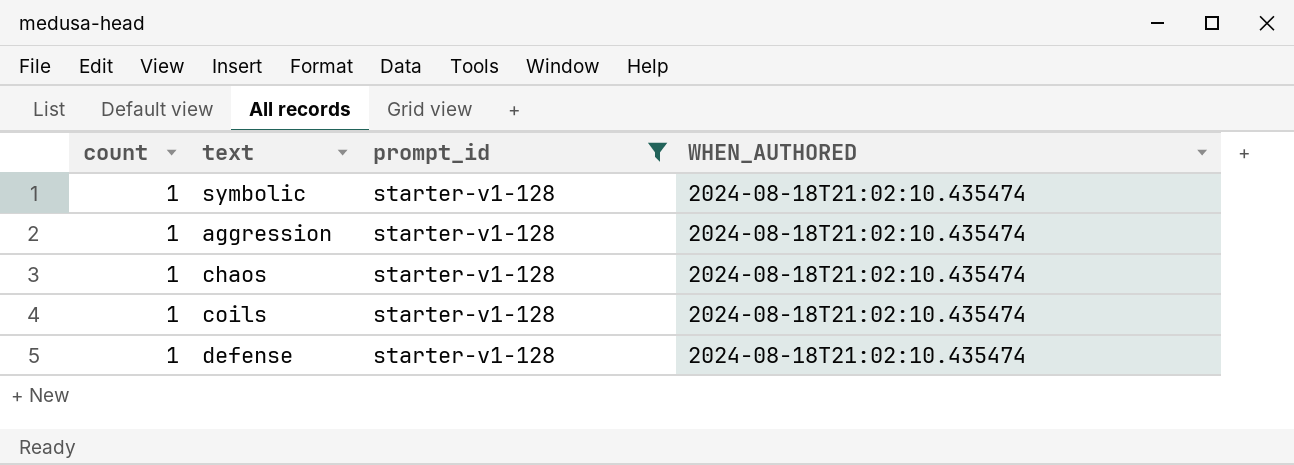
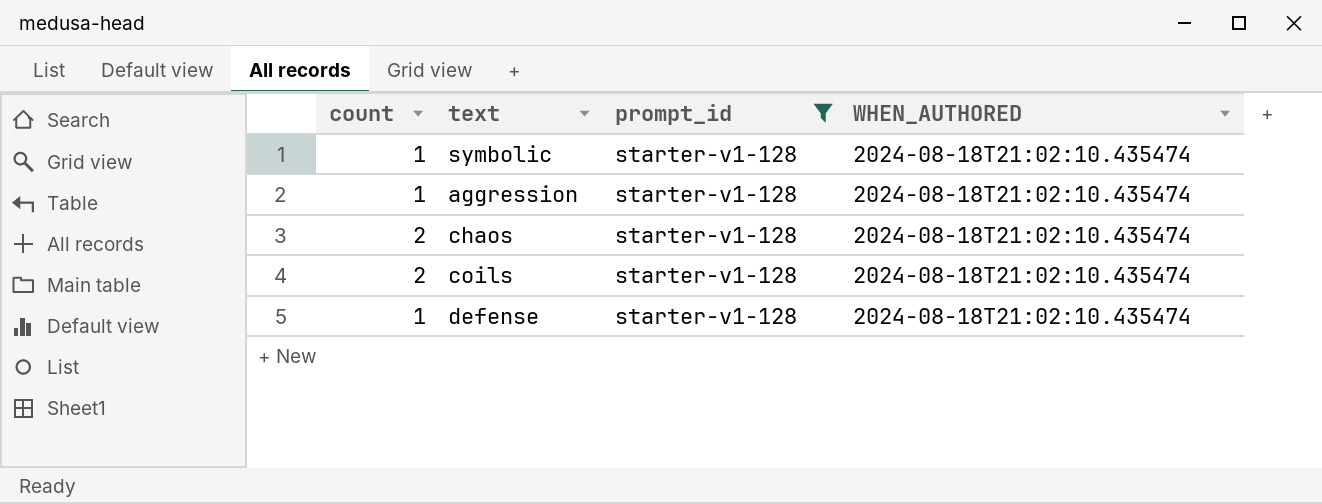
chaos | count: 1 -> 2
coils | count: 1 -> 2

